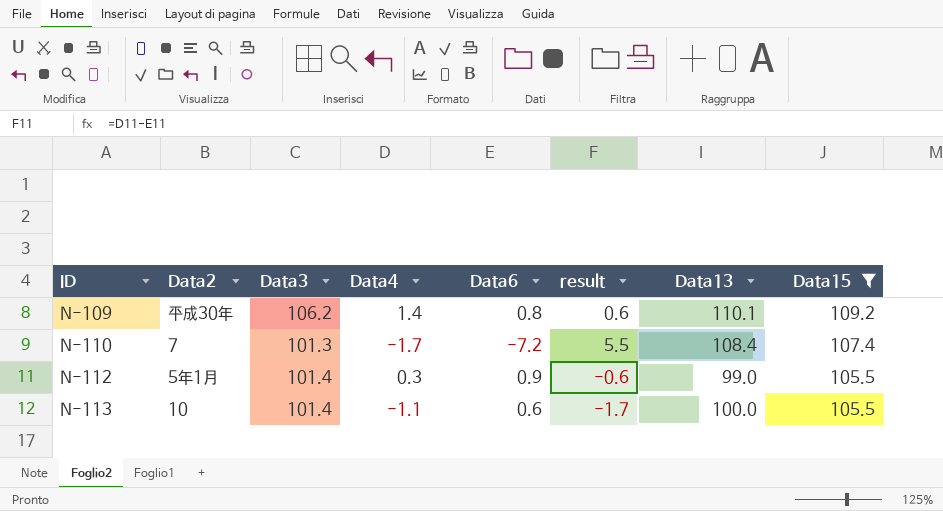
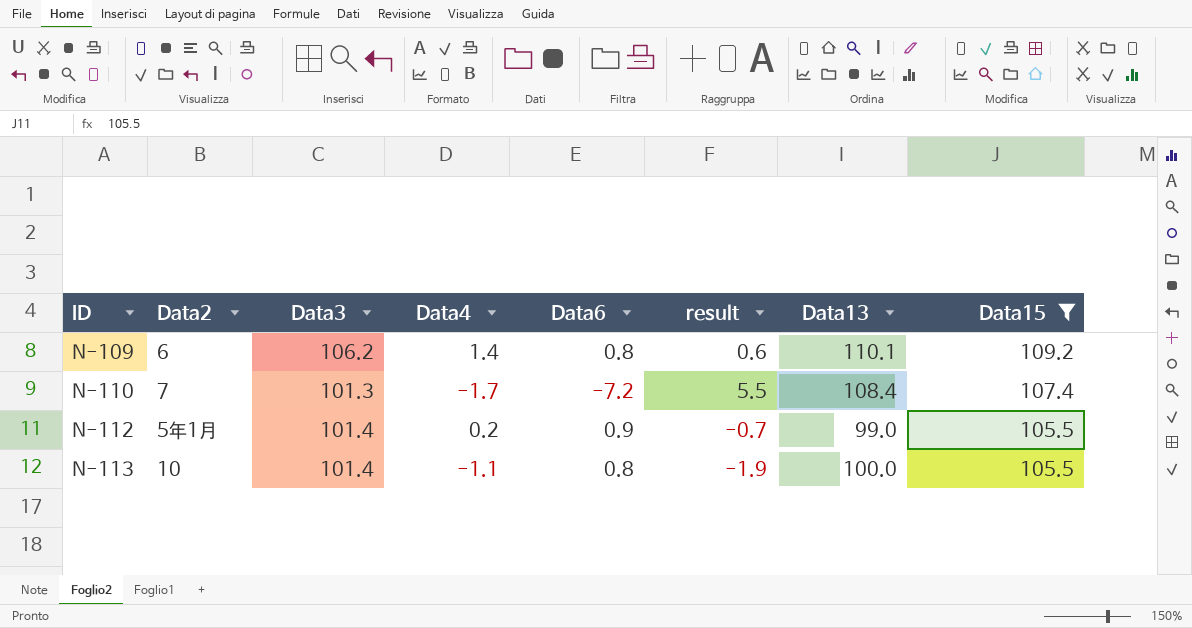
N-109 | Data2: 平成30年 -> 6
N-112 | Data4: 0.3 -> 0.2
N-112 | result: -0.6 -> -0.7
N-113 | Data6: 0.6 -> 0.8
N-113 | result: -1.7 -> -1.9

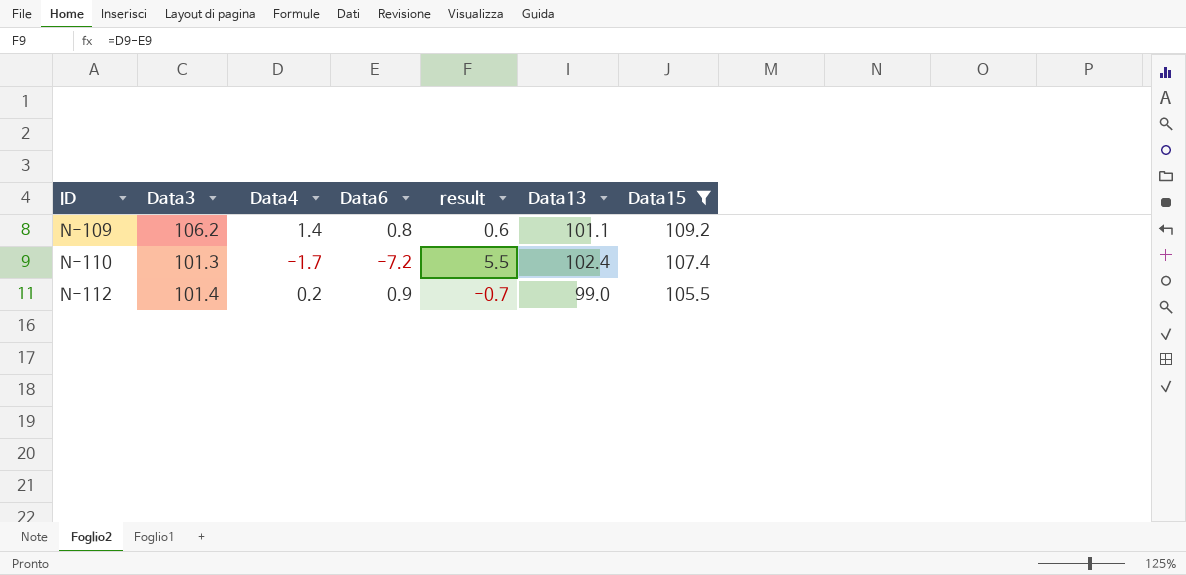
column Data2 | position: 2 -> none
row N-113: 10 | 101.4 | -1.1 | 0.8 | -1.9 | 100.0 | 105.5 -> none
N-109 | Data13: 110.1 -> 101.1
N-110 | Data13: 108.4 -> 102.4

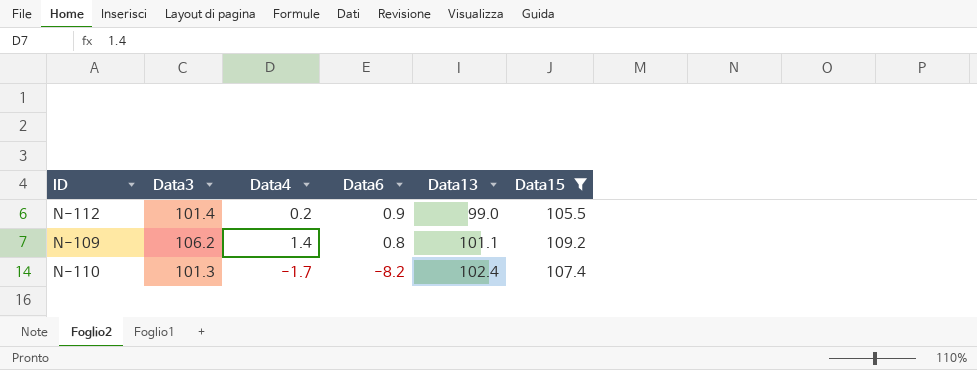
row order: ID ascending -> Data6 descending
column result | formula: [Data4] - [Data6] -> none
N-110 | Data6: -7.2 -> -8.2

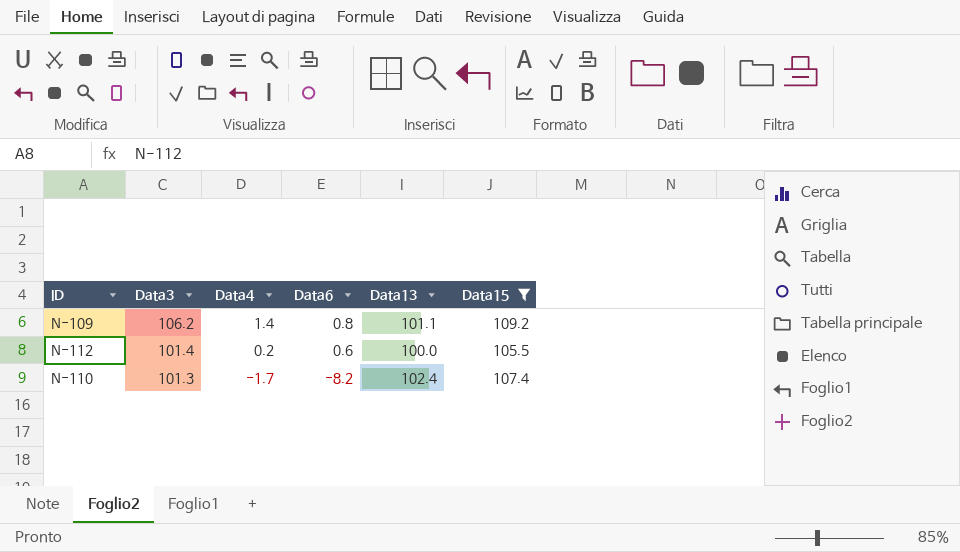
row order: Data6 descending -> Data3 descending
N-112 | Data6: 0.9 -> 0.6
N-112 | Data13: 99.0 -> 100.0

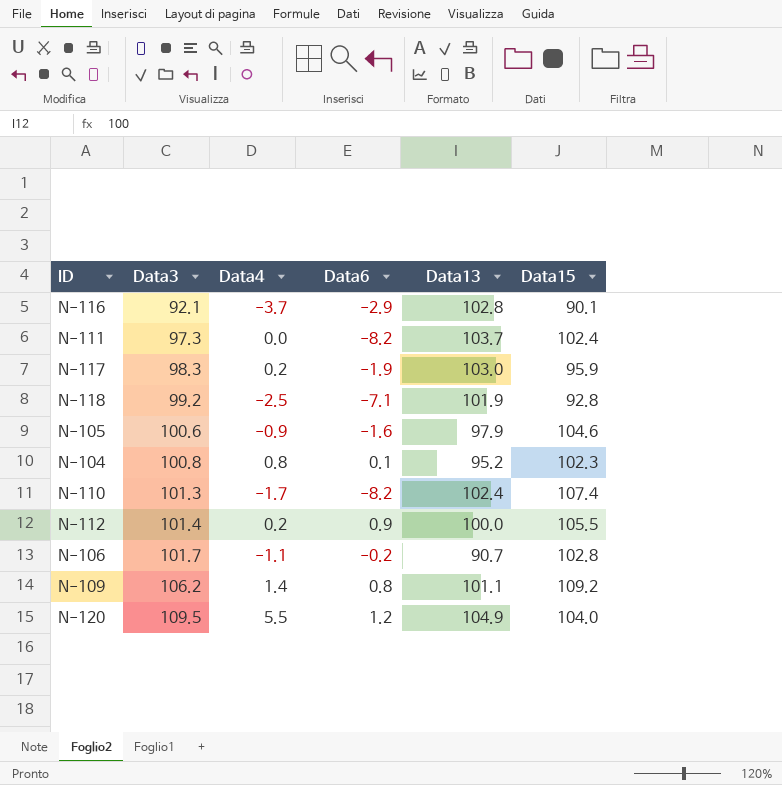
filter: Data15 >= 105.5 -> none
row order: Data3 descending -> Data3 ascending
N-112 | Data6: 0.6 -> 0.9

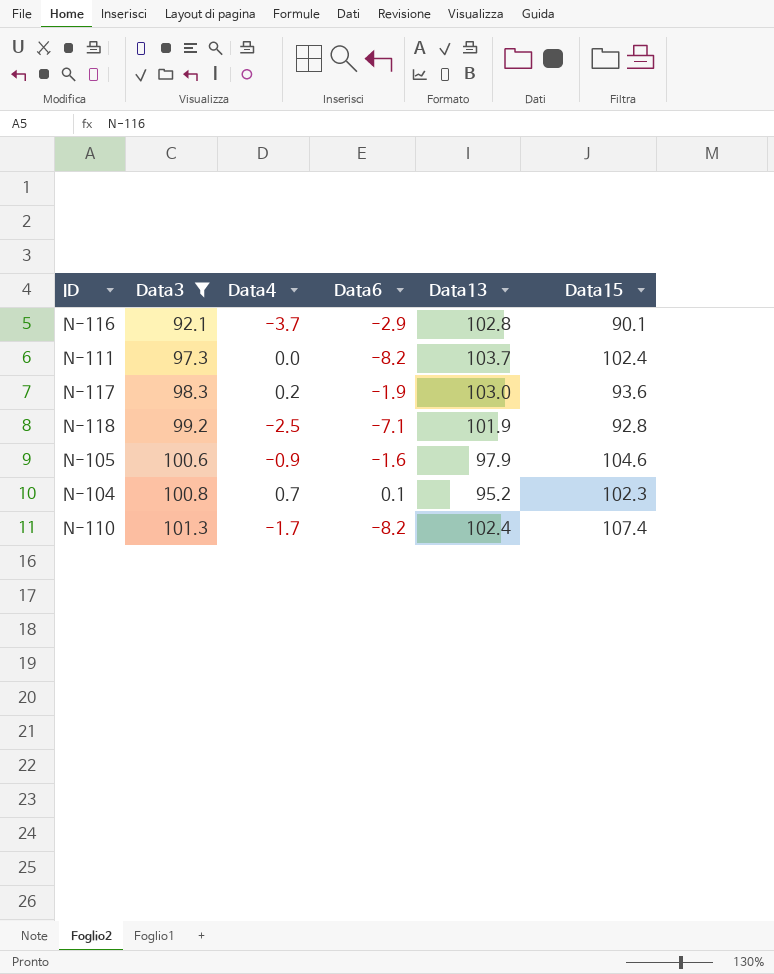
filter: none -> Data3 <= 101.3
N-117 | Data15: 95.9 -> 93.6
N-104 | Data4: 0.8 -> 0.7

